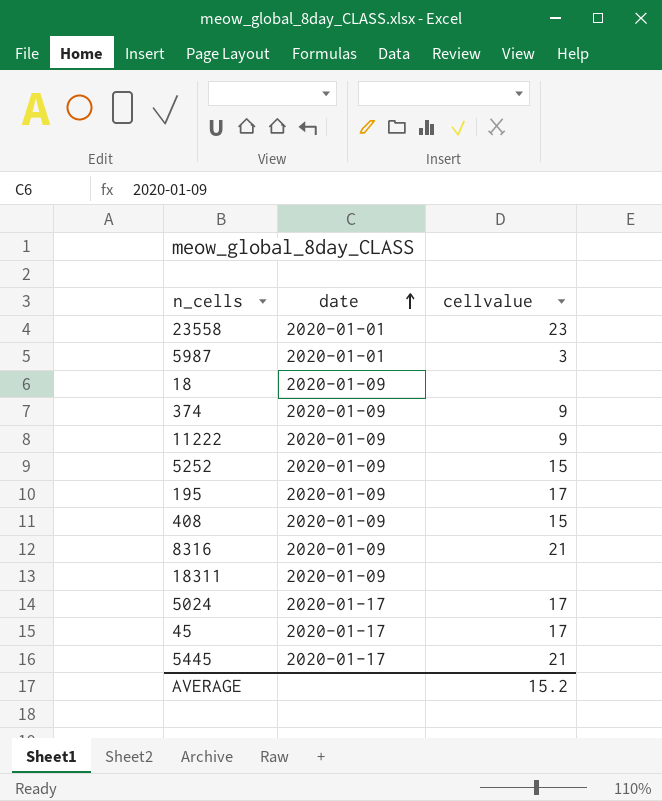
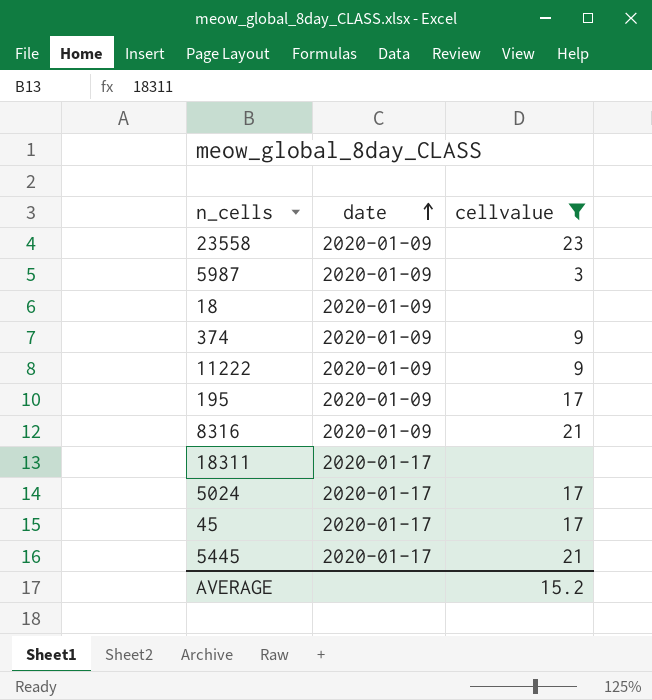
filter: none -> cellvalue != 15
23558 | date: 2020-01-01 -> 2020-01-09
5987 | date: 2020-01-01 -> 2020-01-09
18311 | date: 2020-01-09 -> 2020-01-17

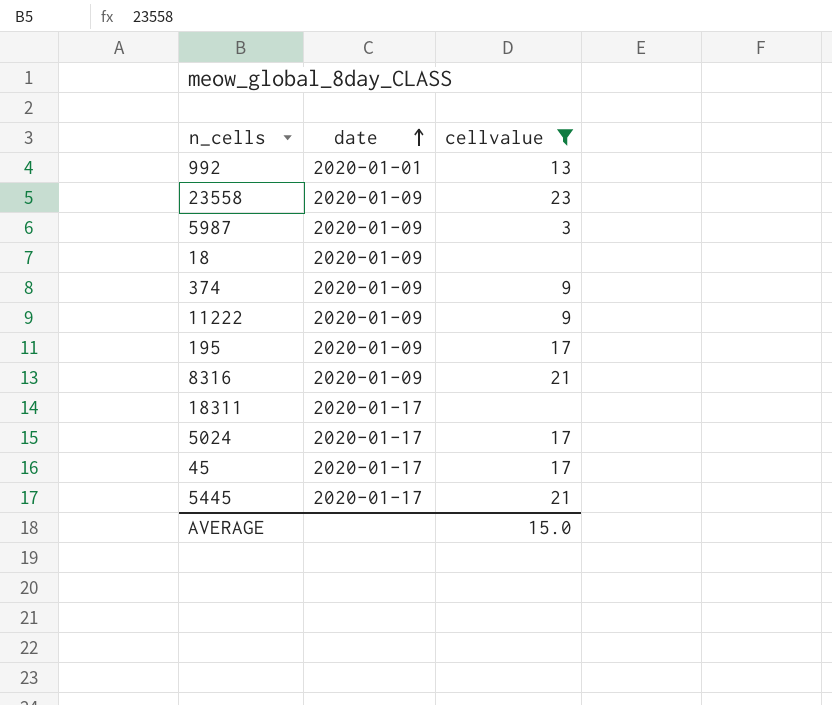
row 992: none -> 2020-01-01 | 13
AVERAGE | cellvalue: 15.2 -> 15.0

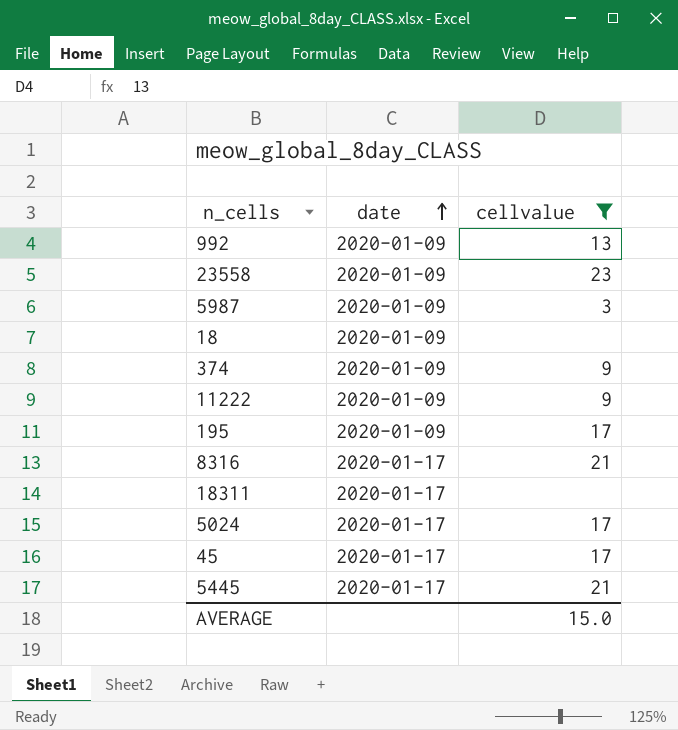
992 | date: 2020-01-01 -> 2020-01-09
8316 | date: 2020-01-09 -> 2020-01-17

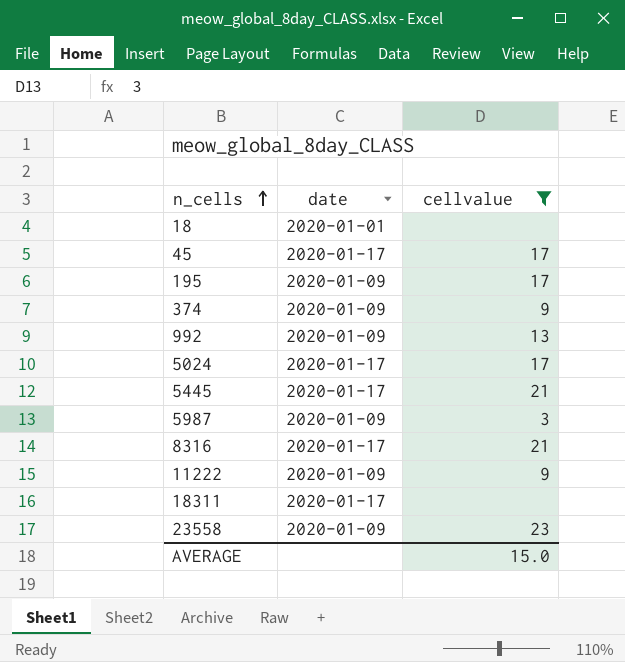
row order: date ascending -> n_cells ascending
18 | date: 2020-01-09 -> 2020-01-01

